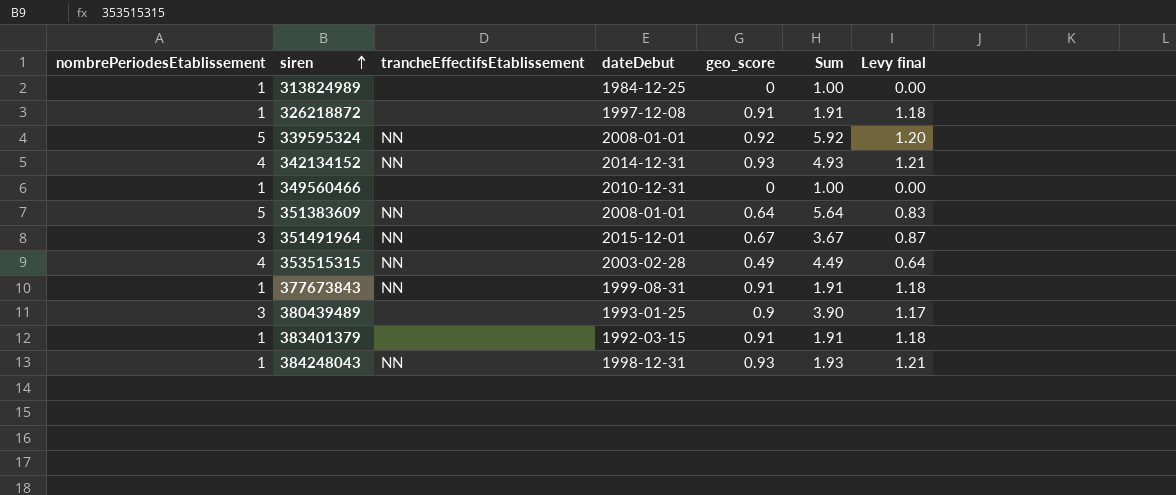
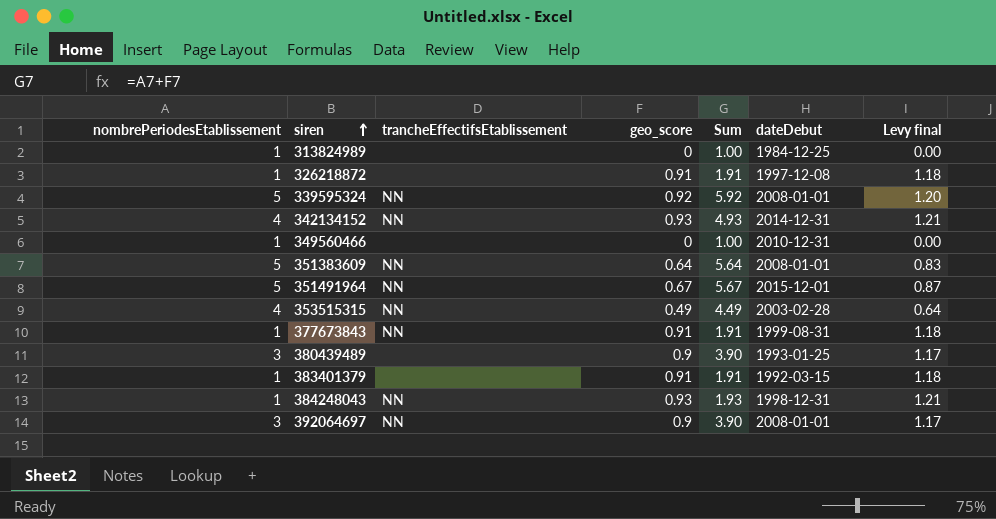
column dateDebut | position: 4 -> 6
351491964 | nombrePeriodesEtablissement: 3 -> 5
351491964 | Sum: 3.67 -> 5.67
row 392064697: none -> 3 | NN | 0.9 | 3.90 | 2008-01-01 | 1.17

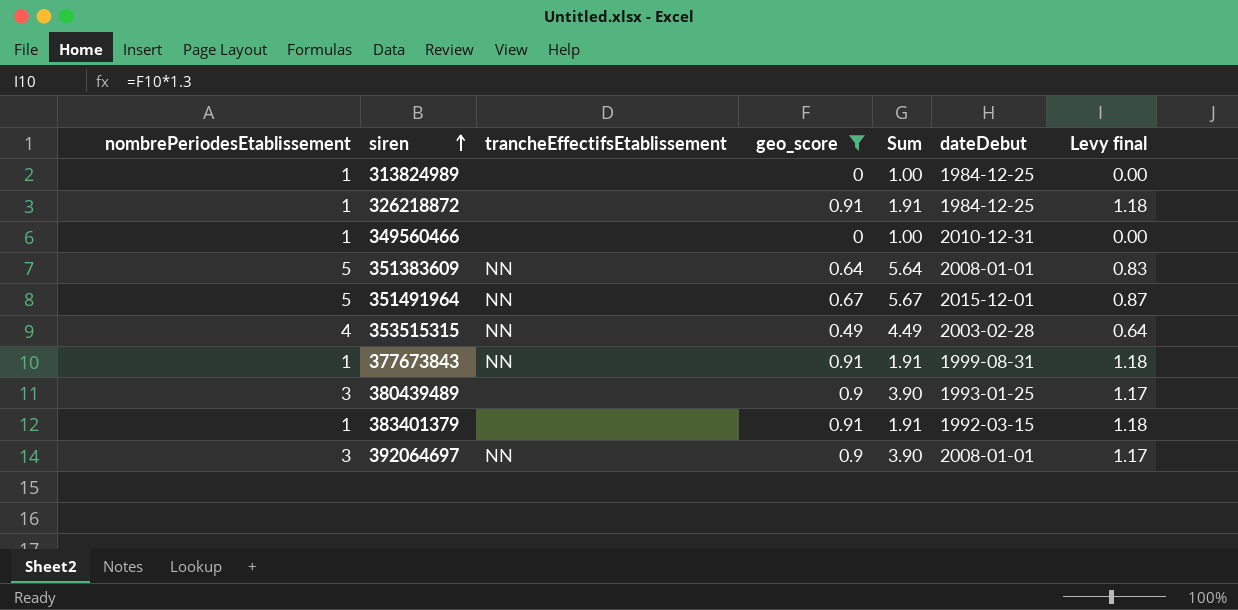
filter: none -> geo_score <= 0.91
326218872 | dateDebut: 1997-12-08 -> 1984-12-25

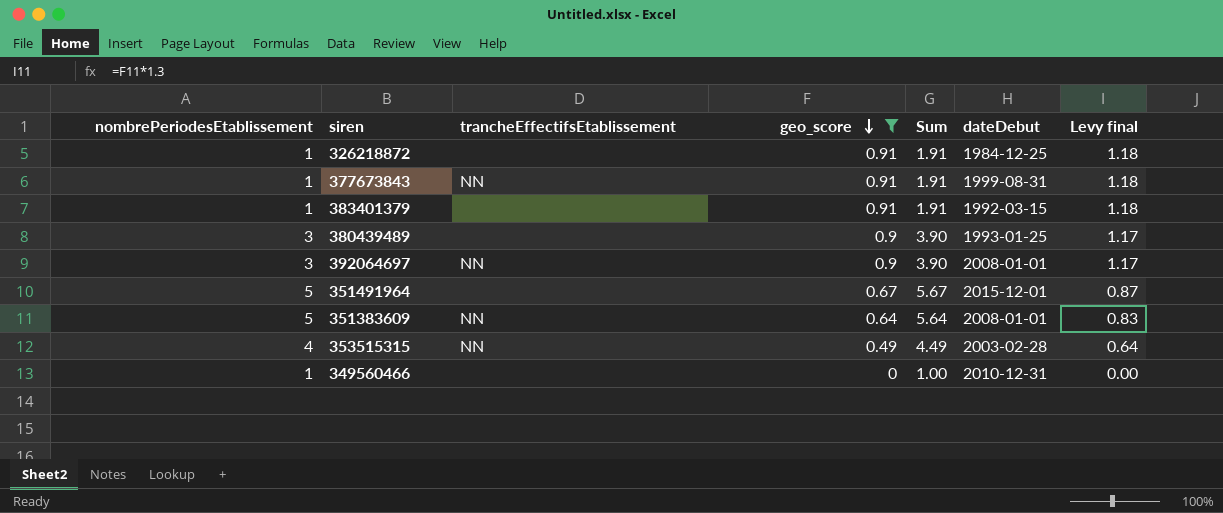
row order: siren ascending -> geo_score descending
row 313824989: 1 | none | 0 | 1.00 | 1984-12-25 | 0.00 -> none
351491964 | trancheEffectifsEtablissement: NN -> none

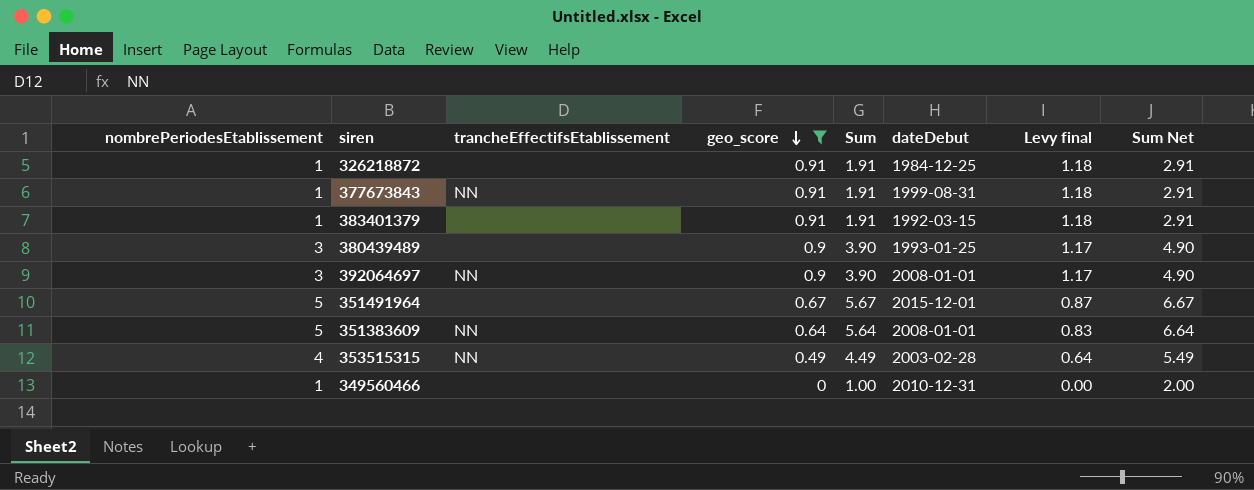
column Sum Net | formula: none -> [Sum] + 1

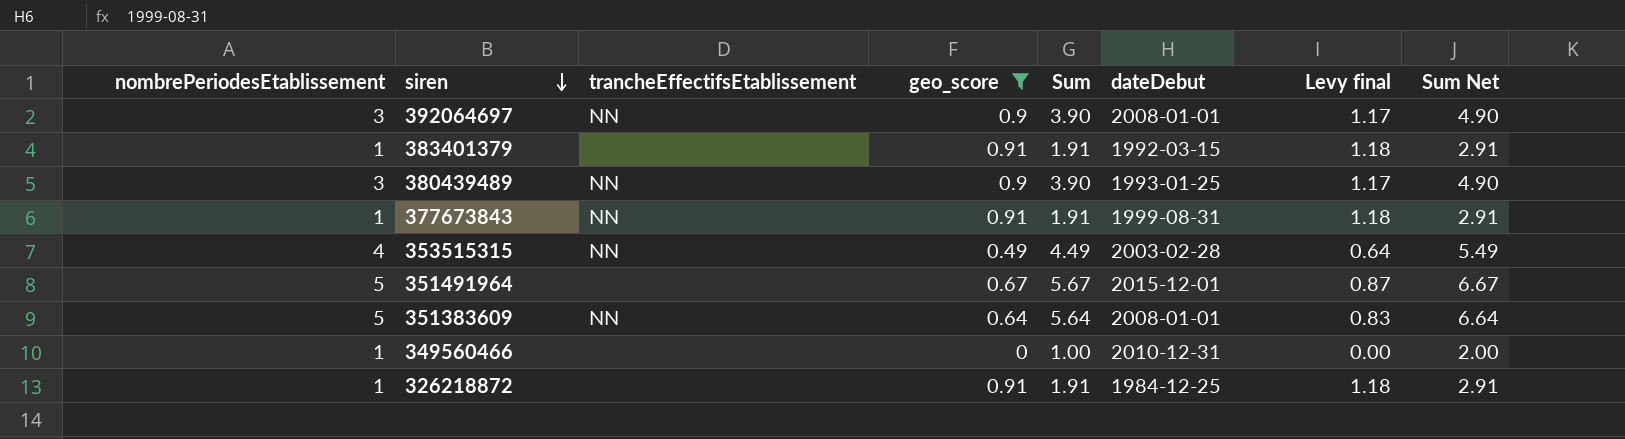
row order: geo_score descending -> siren descending
380439489 | trancheEffectifsEtablissement: none -> NN

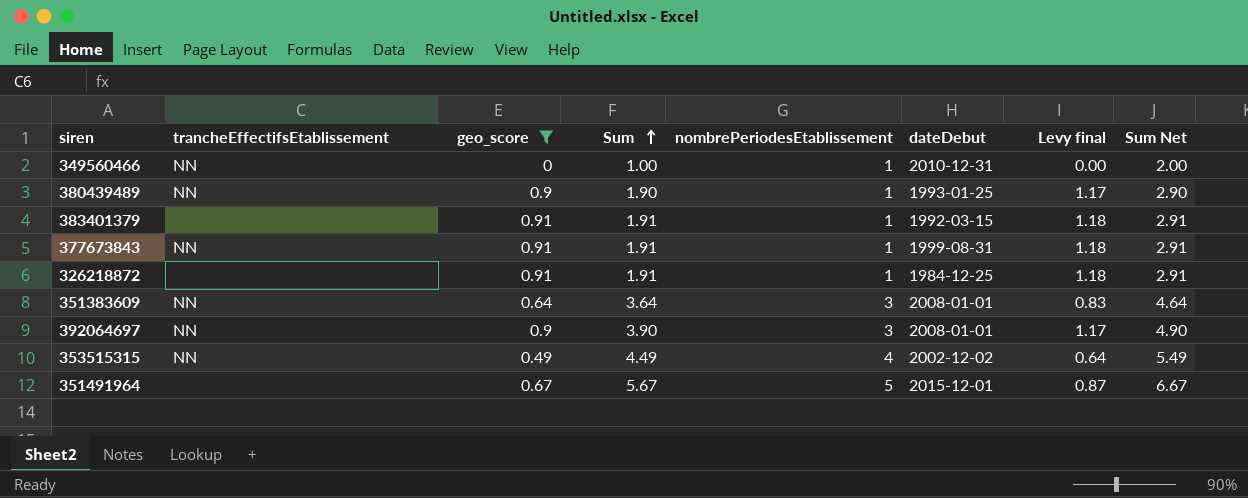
row order: siren descending -> Sum ascending
column nombrePeriodesEtablissement | position: 1 -> 5
349560466 | trancheEffectifsEtablissement: none -> NN
380439489 | Sum: 3.90 -> 1.90
380439489 | nombrePeriodesEtablissement: 3 -> 1
380439489 | Sum Net: 4.90 -> 2.90
351383609 | Sum: 5.64 -> 3.64
351383609 | nombrePeriodesEtablissement: 5 -> 3
351383609 | Sum Net: 6.64 -> 4.64
353515315 | dateDebut: 2003-02-28 -> 2002-12-02

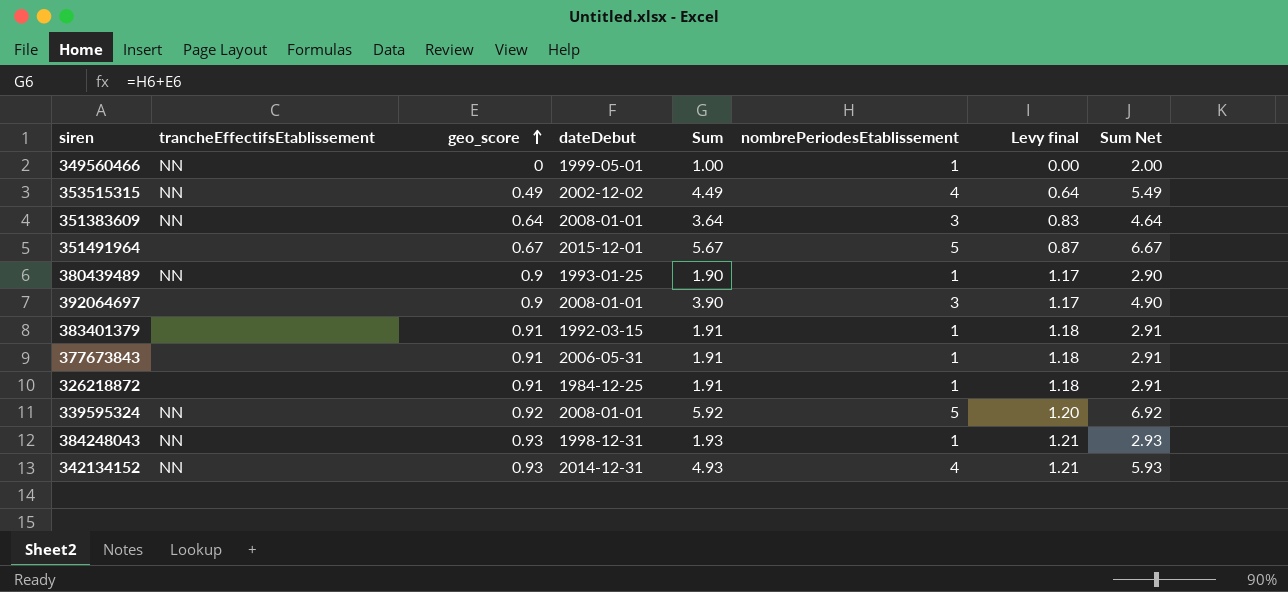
filter: geo_score <= 0.91 -> none
row order: Sum ascending -> geo_score ascending
column dateDebut | position: 6 -> 4
349560466 | dateDebut: 2010-12-31 -> 1999-05-01
392064697 | trancheEffectifsEtablissement: NN -> none
377673843 | trancheEffectifsEtablissement: NN -> none
377673843 | dateDebut: 1999-08-31 -> 2006-05-31

